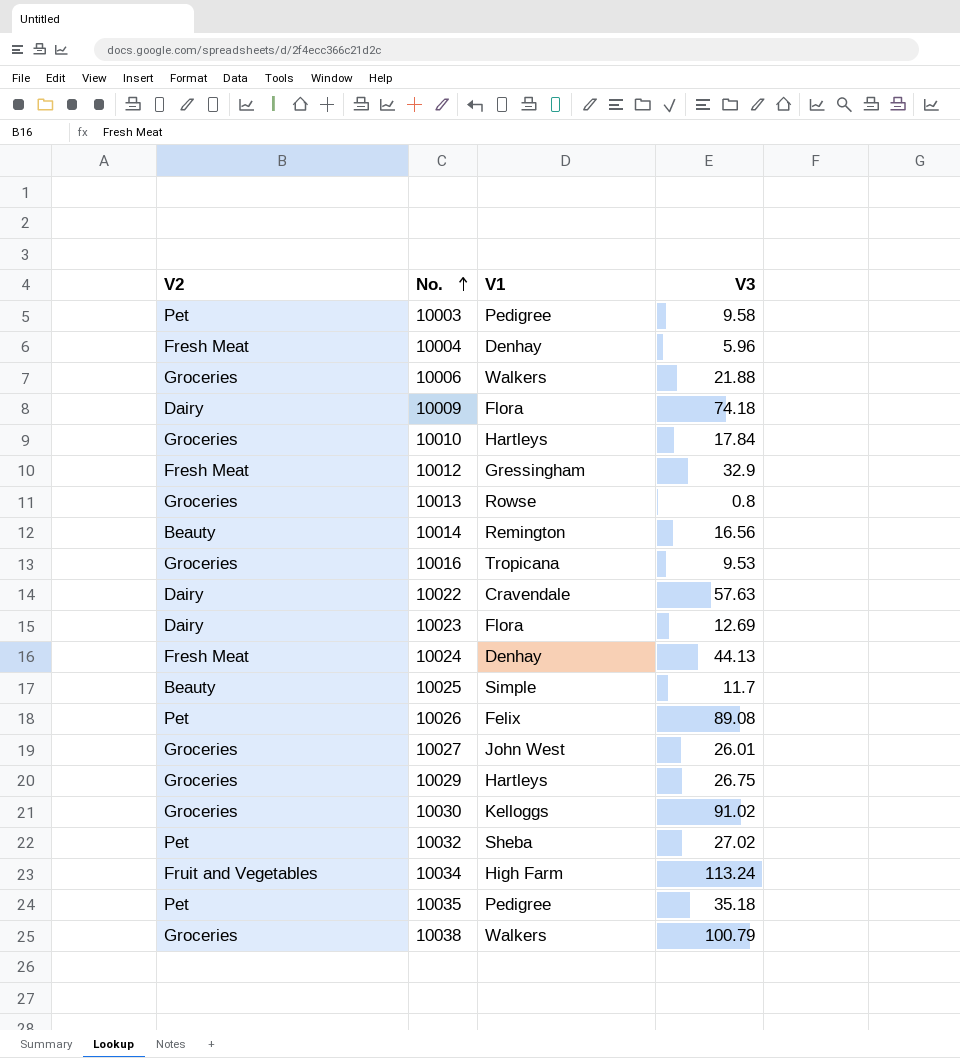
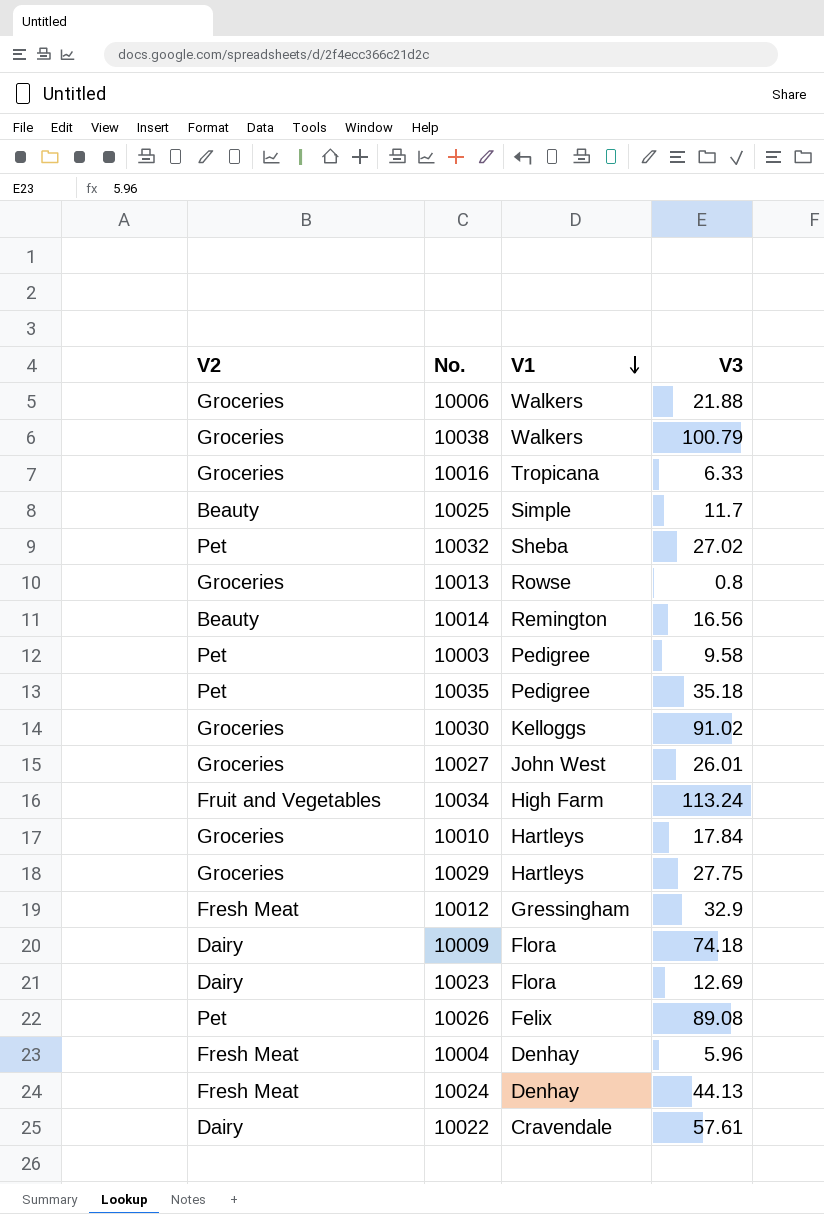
row order: No. ascending -> V1 descending
10016 | V3: 9.53 -> 6.33
10029 | V3: 26.75 -> 27.75
10022 | V3: 57.63 -> 57.61

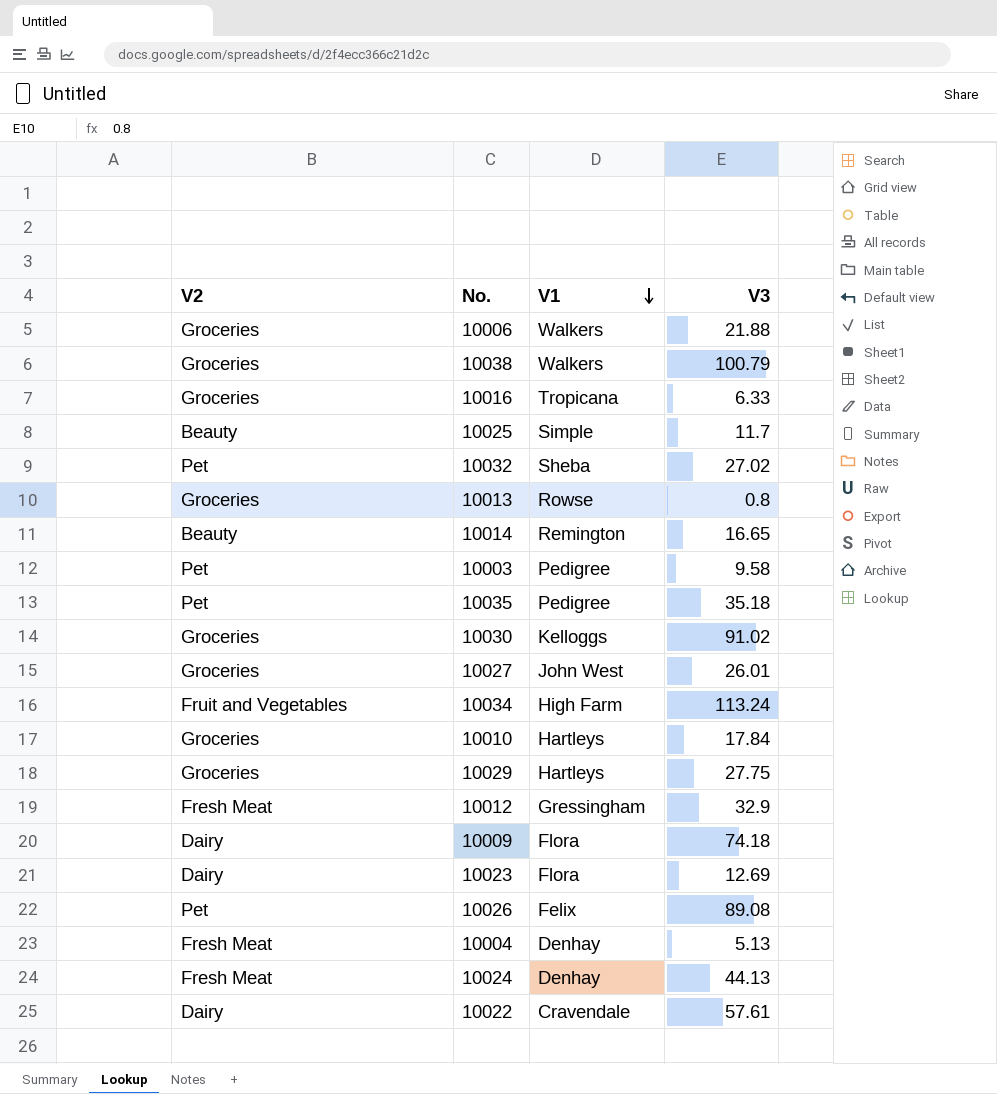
10014 | V3: 16.56 -> 16.65
10004 | V3: 5.96 -> 5.13

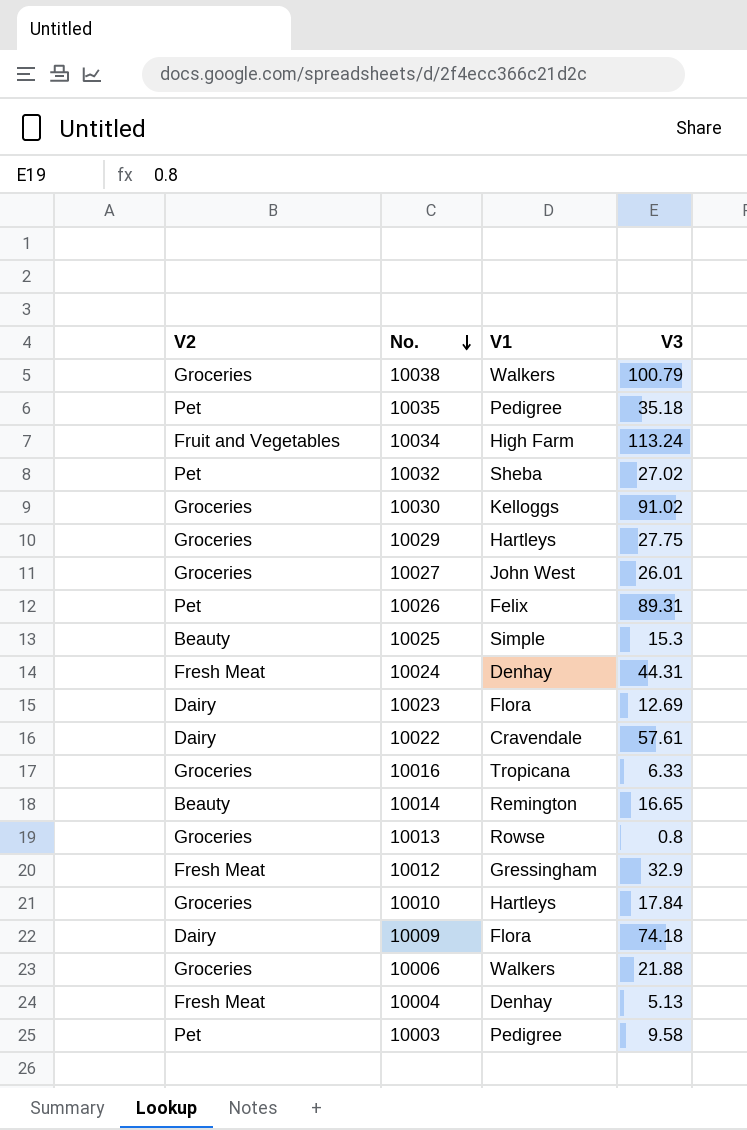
row order: V1 descending -> No. descending
10026 | V3: 89.08 -> 89.31
10025 | V3: 11.7 -> 15.3
10024 | V3: 44.13 -> 44.31

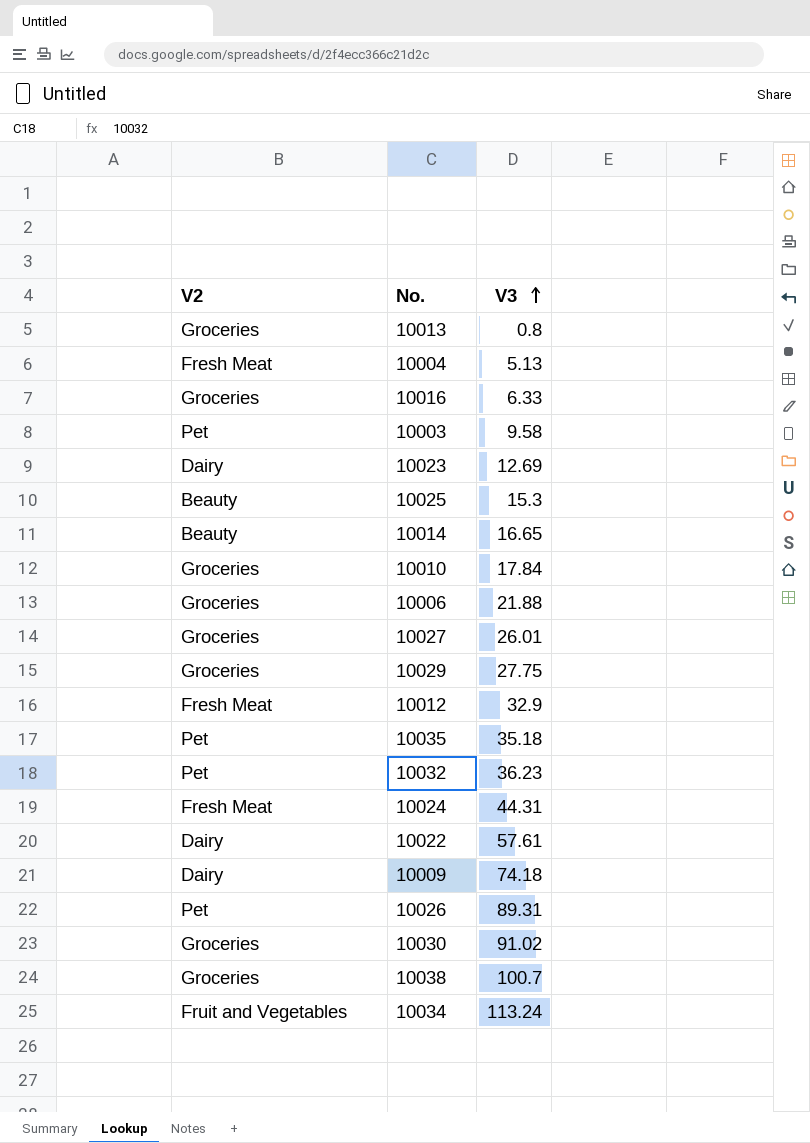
row order: No. descending -> V3 ascending
column V1 | position: 3 -> none
10032 | V3: 27.02 -> 36.23
10038 | V3: 100.79 -> 100.7

